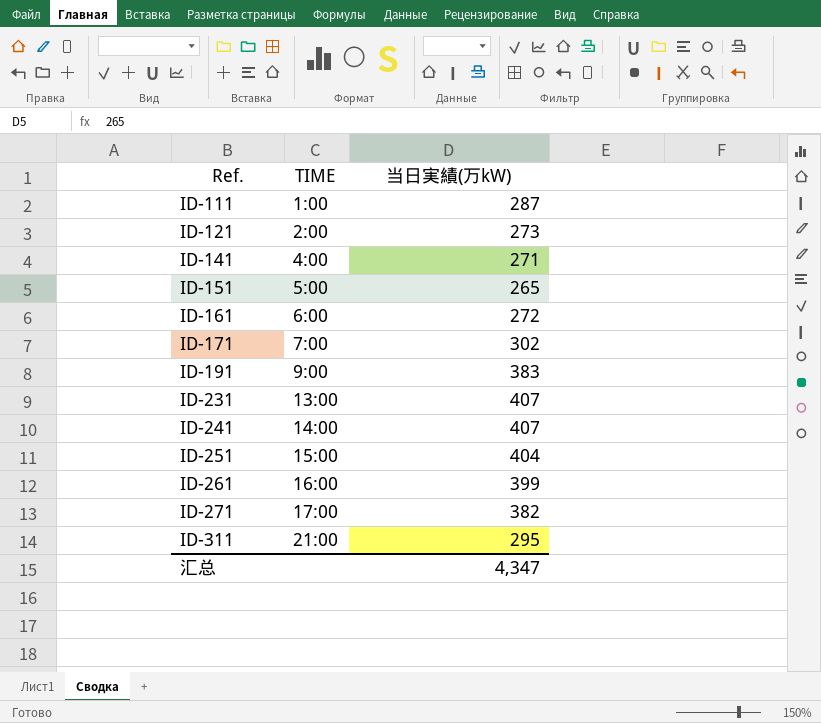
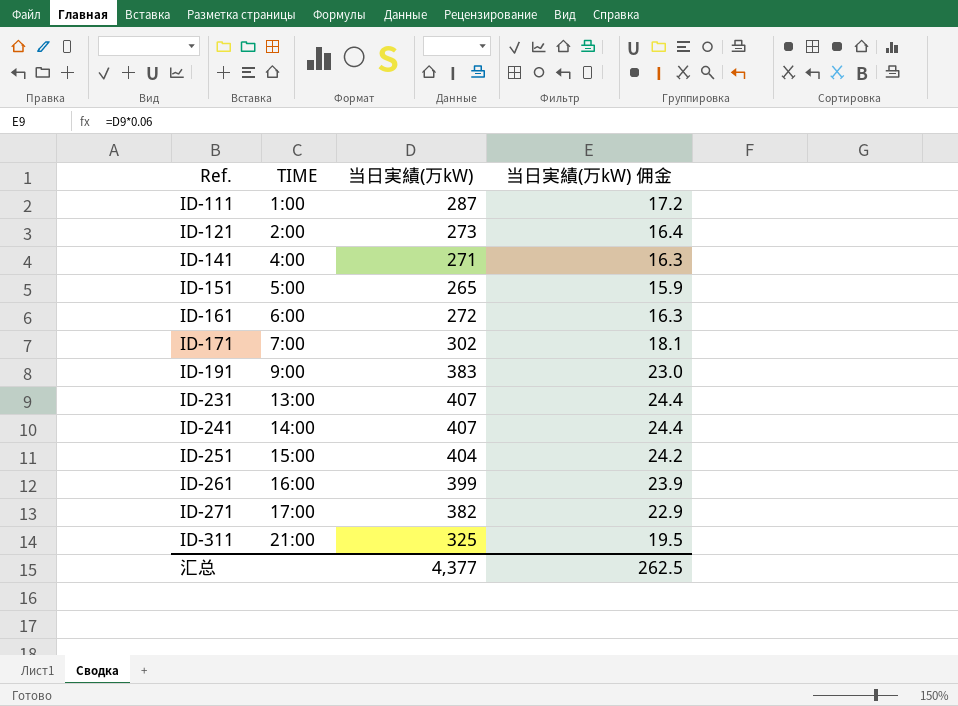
column 当日実績(万kW) 佣金 | formula: none -> [当日実績(万kW)] * 0.06
ID-311 | 当日実績(万kW): 295 -> 325
汇总 | 当日実績(万kW): 4,347 -> 4,377

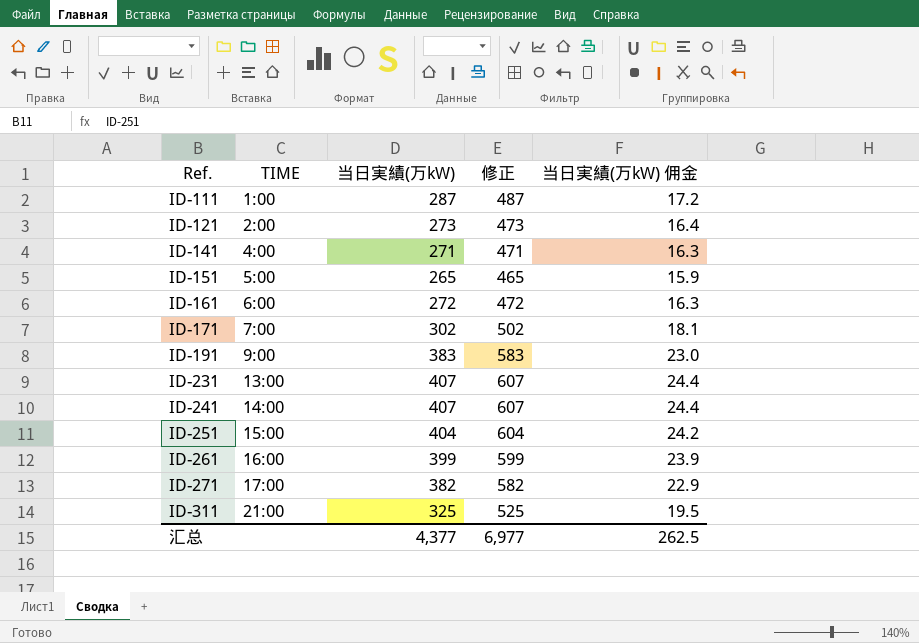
column 修正 | formula: none -> [当日実績(万kW)] + 200

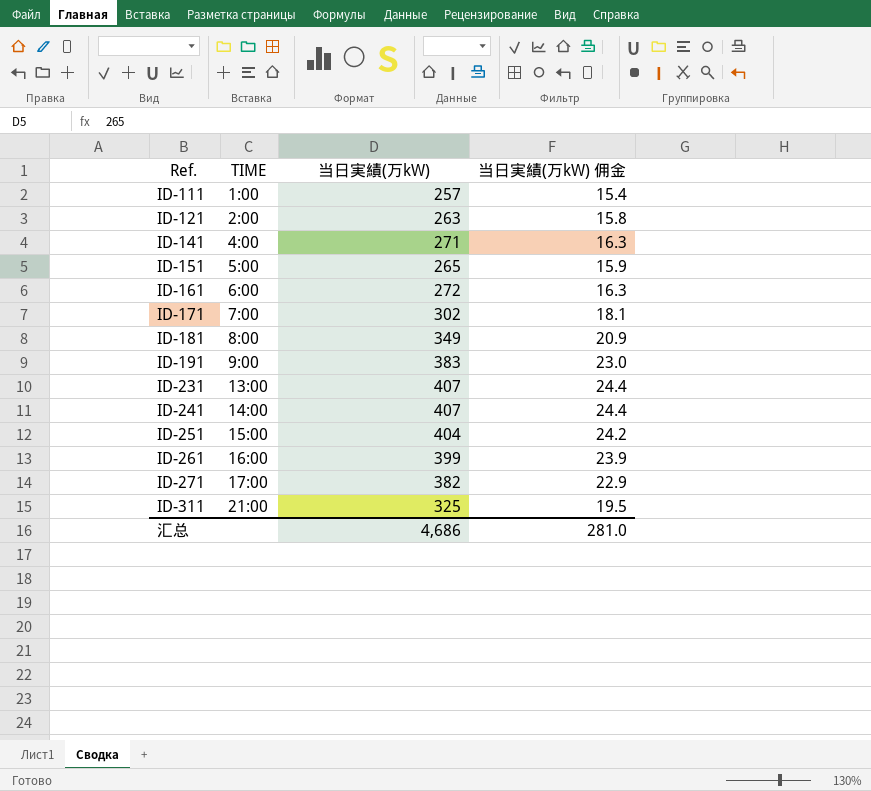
column 修正 | formula: [当日実績(万kW)] + 200 -> none
ID-111 | 当日実績(万kW): 287 -> 257
ID-111 | 当日実績(万kW) 佣金: 17.2 -> 15.4
ID-121 | 当日実績(万kW): 273 -> 263
ID-121 | 当日実績(万kW) 佣金: 16.4 -> 15.8
row ID-181: none -> 8:00 | 349 | 20.9
汇总 | 当日実績(万kW): 4,377 -> 4,686
汇总 | 当日実績(万kW) 佣金: 262.5 -> 281.0

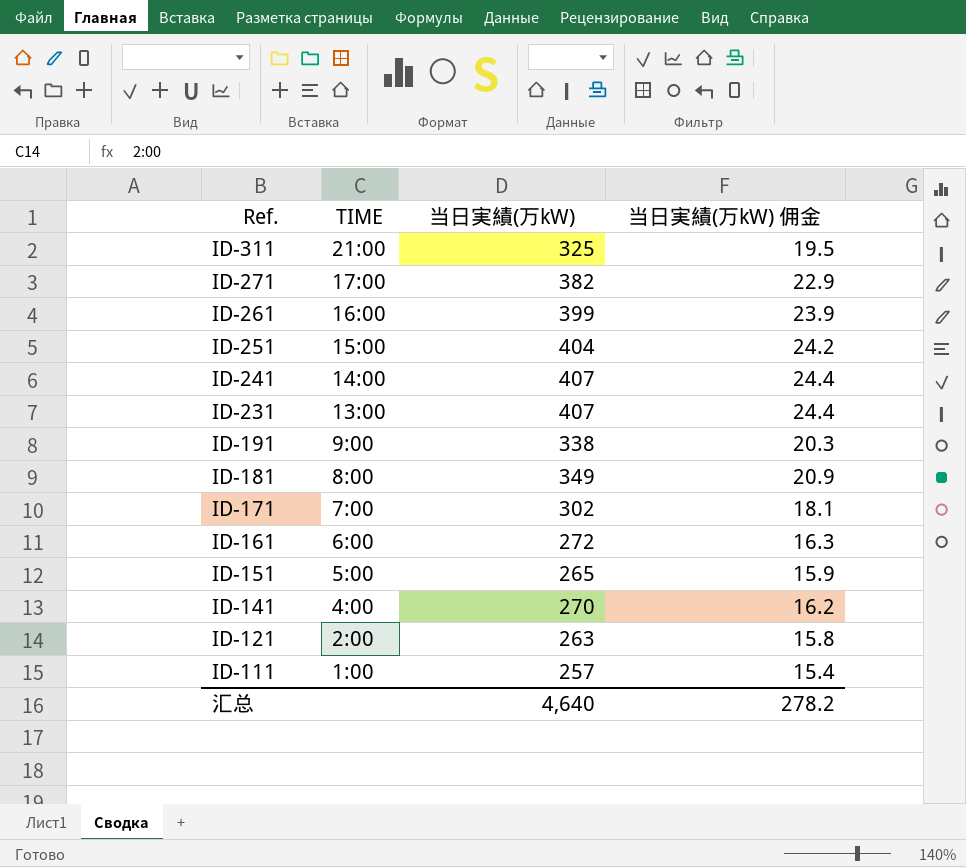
row order: Ref. ascending -> Ref. descending
ID-191 | 当日実績(万kW): 383 -> 338
ID-191 | 当日実績(万kW) 佣金: 23.0 -> 20.3
ID-141 | 当日実績(万kW): 271 -> 270
ID-141 | 当日実績(万kW) 佣金: 16.3 -> 16.2
汇总 | 当日実績(万kW): 4,686 -> 4,640
汇总 | 当日実績(万kW) 佣金: 281.0 -> 278.2

